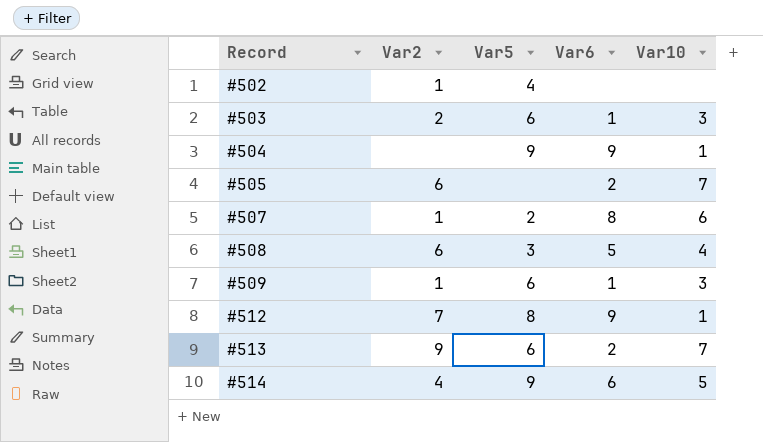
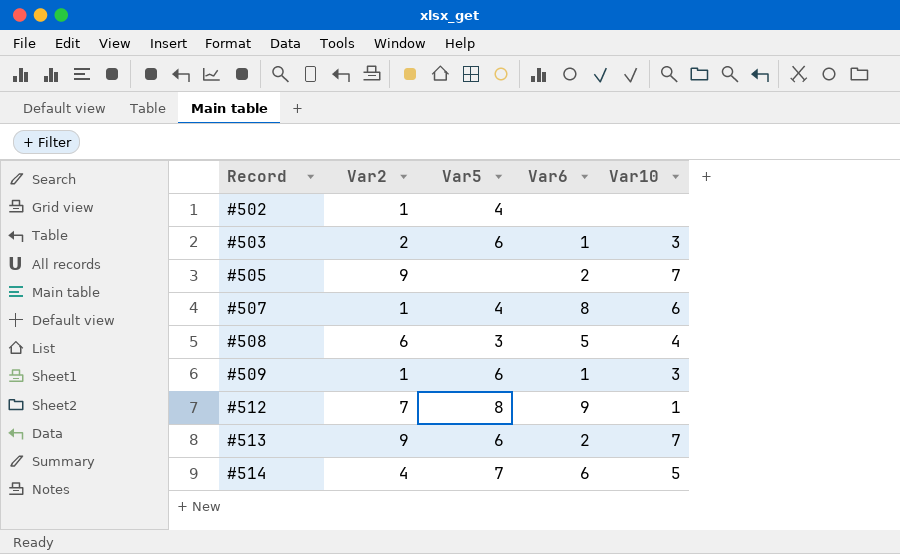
row #504: none | 9 | 9 | 1 -> none
#505 | Var2: 6 -> 9
#507 | Var5: 2 -> 4
#514 | Var5: 9 -> 7

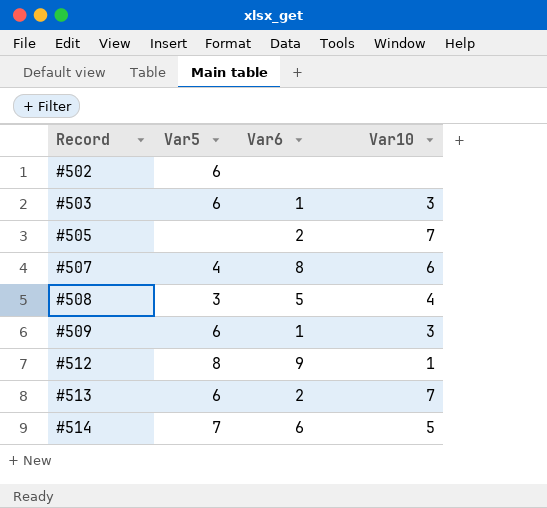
column Var2 | position: 2 -> none
#502 | Var5: 4 -> 6

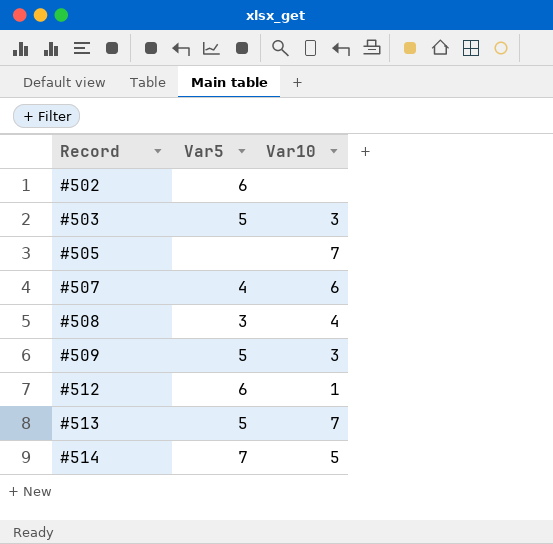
column Var6 | position: 3 -> none
#503 | Var5: 6 -> 5
#509 | Var5: 6 -> 5
#512 | Var5: 8 -> 6
#513 | Var5: 6 -> 5

